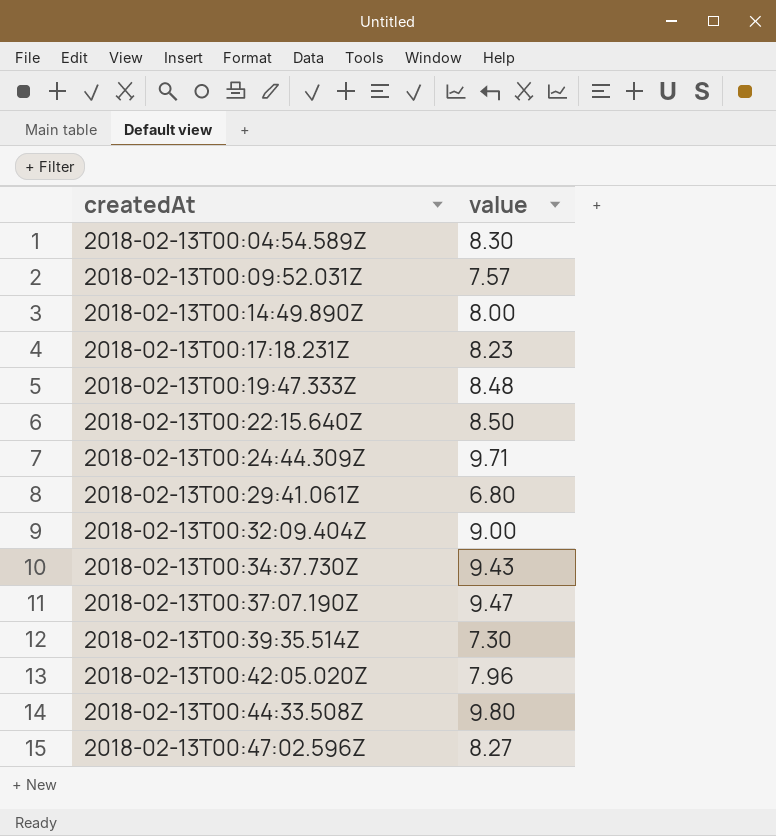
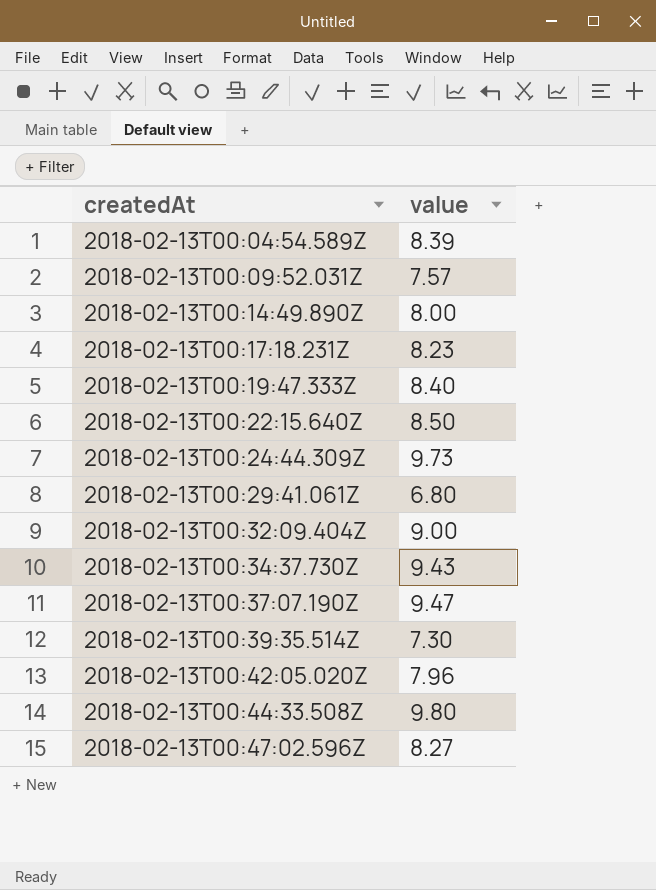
2018-02-13T00:04:54.589Z | value: 8.30 -> 8.39
2018-02-13T00:19:47.333Z | value: 8.48 -> 8.40
2018-02-13T00:24:44.309Z | value: 9.71 -> 9.73

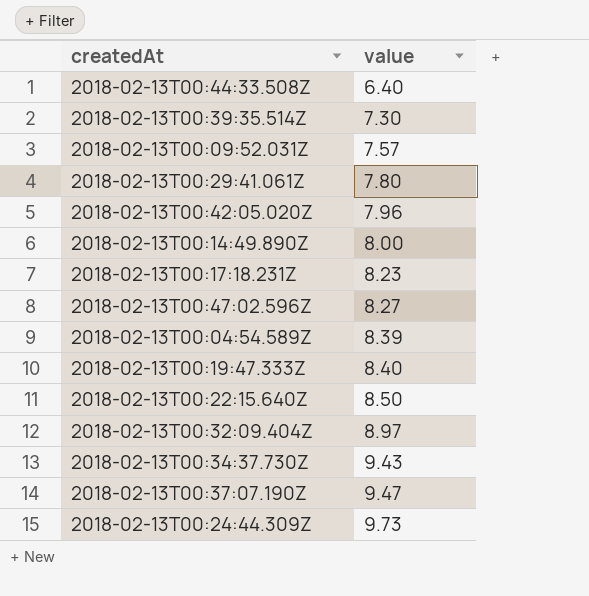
row order: createdAt ascending -> value ascending
2018-02-13T00:44:33.508Z | value: 9.80 -> 6.40
2018-02-13T00:29:41.061Z | value: 6.80 -> 7.80
2018-02-13T00:32:09.404Z | value: 9.00 -> 8.97

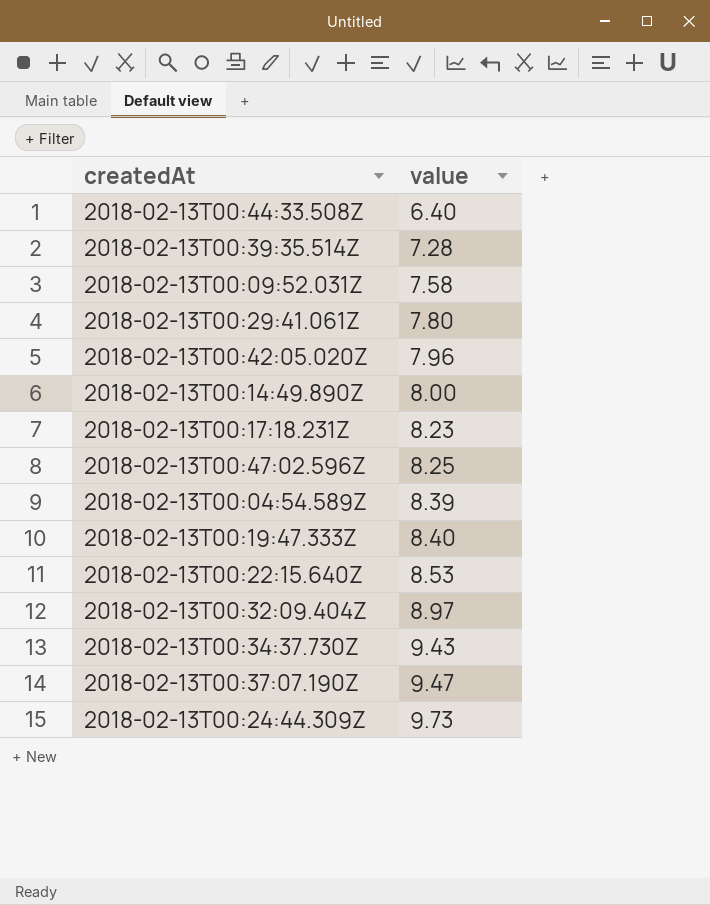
2018-02-13T00:39:35.514Z | value: 7.30 -> 7.28
2018-02-13T00:09:52.031Z | value: 7.57 -> 7.58
2018-02-13T00:47:02.596Z | value: 8.27 -> 8.25
2018-02-13T00:22:15.640Z | value: 8.50 -> 8.53

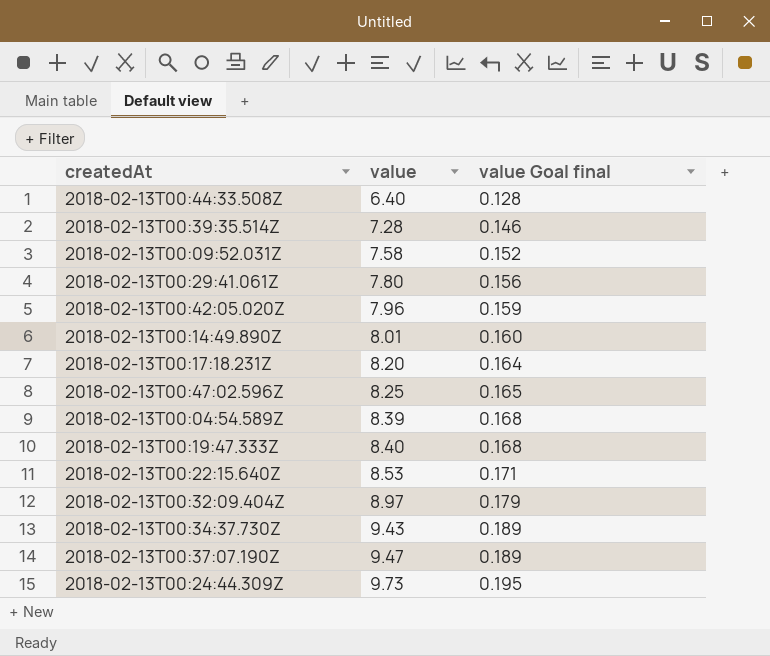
column value Goal final | formula: none -> [value] * 0.02
2018-02-13T00:14:49.890Z | value: 8.00 -> 8.01
2018-02-13T00:17:18.231Z | value: 8.23 -> 8.20

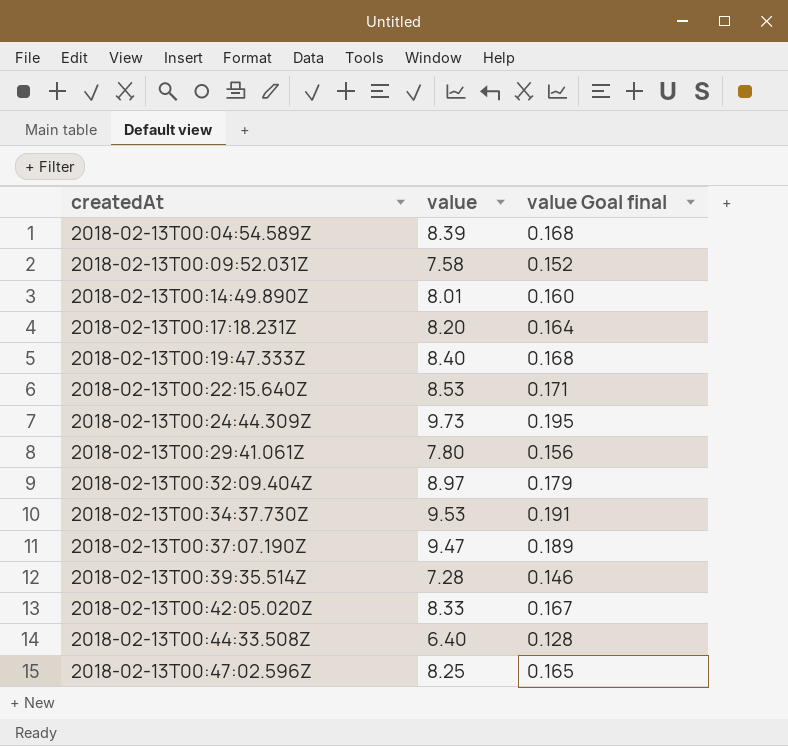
row order: value ascending -> createdAt ascending
2018-02-13T00:34:37.730Z | value: 9.43 -> 9.53
2018-02-13T00:34:37.730Z | value Goal final: 0.189 -> 0.191
2018-02-13T00:42:05.020Z | value: 7.96 -> 8.33
2018-02-13T00:42:05.020Z | value Goal final: 0.159 -> 0.167

